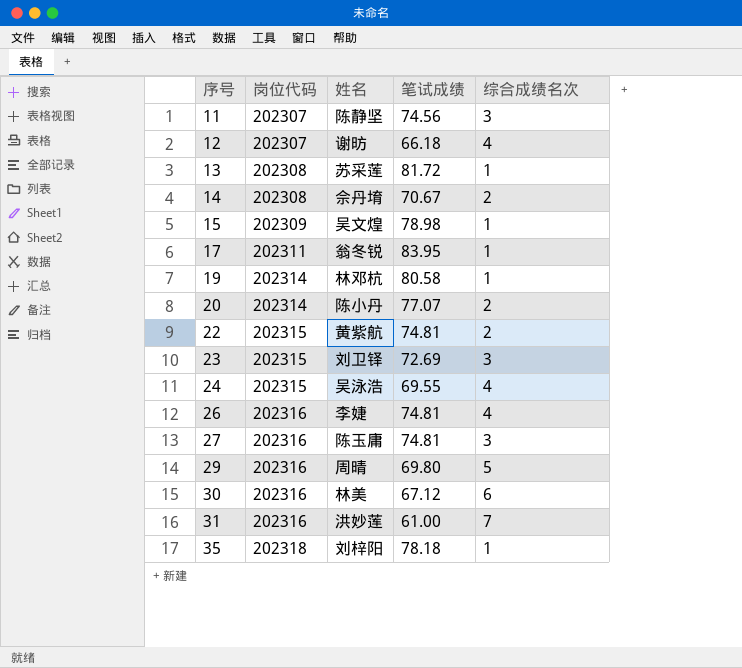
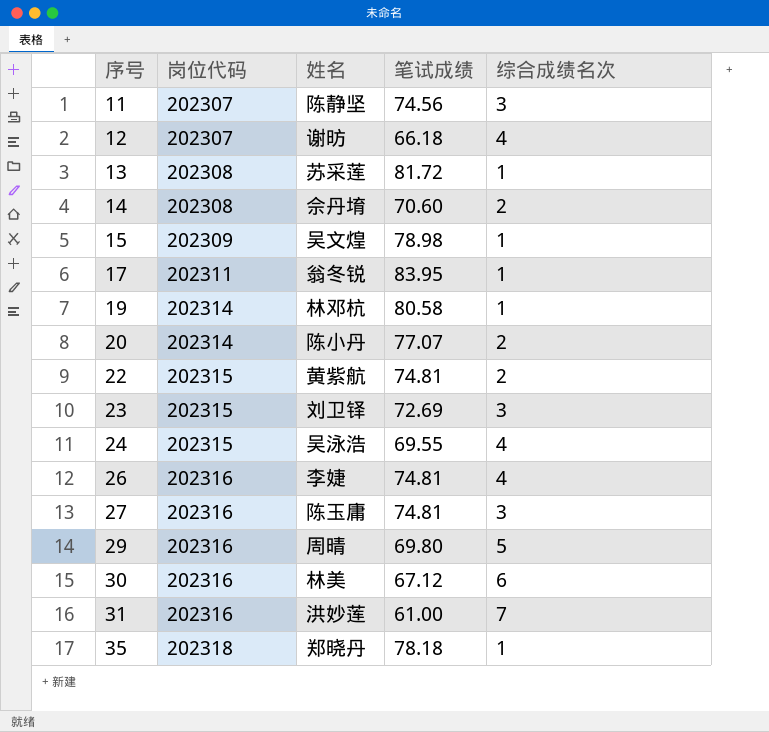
14 | 笔试成绩: 70.67 -> 70.60
35 | 姓名: 刘梓阳 -> 郑晓丹

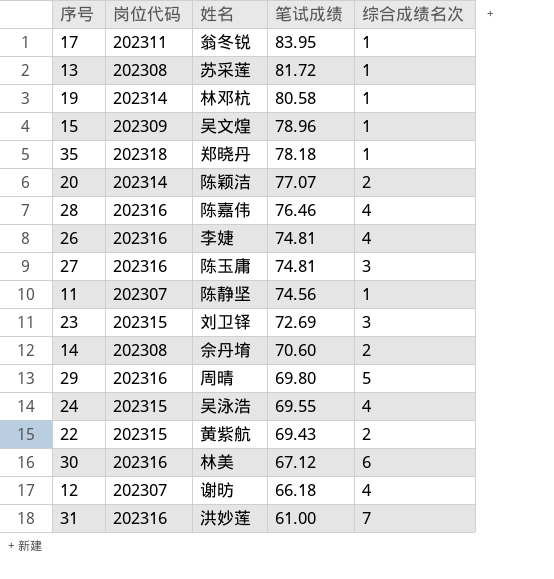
row order: 序号 ascending -> 笔试成绩 descending
15 | 笔试成绩: 78.98 -> 78.96
20 | 姓名: 陈小丹 -> 陈颖洁
row 28: none -> 202316 | 陈嘉伟 | 76.46 | 4
11 | 综合成绩名次: 3 -> 1
22 | 笔试成绩: 74.81 -> 69.43

